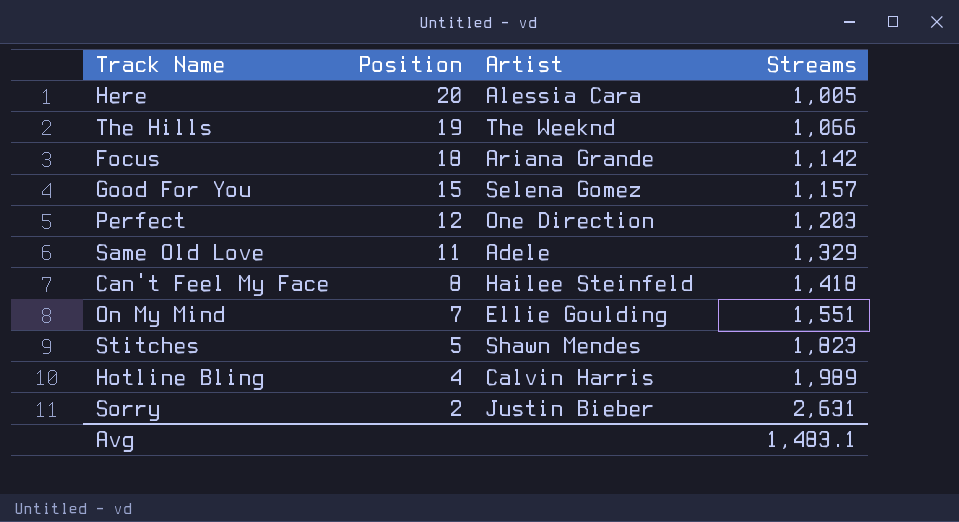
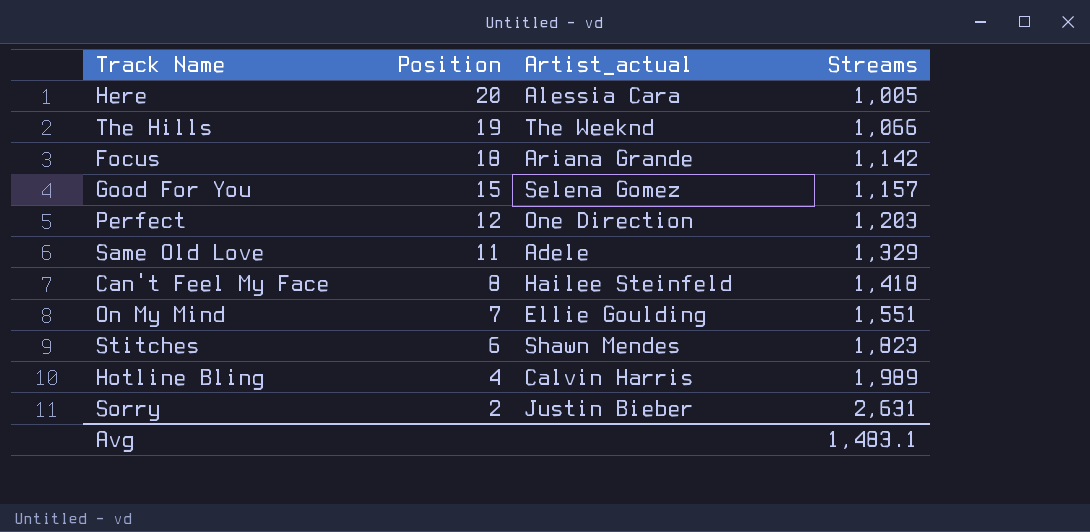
column name: Artist -> Artist_actual
Stitches | Position: 5 -> 6

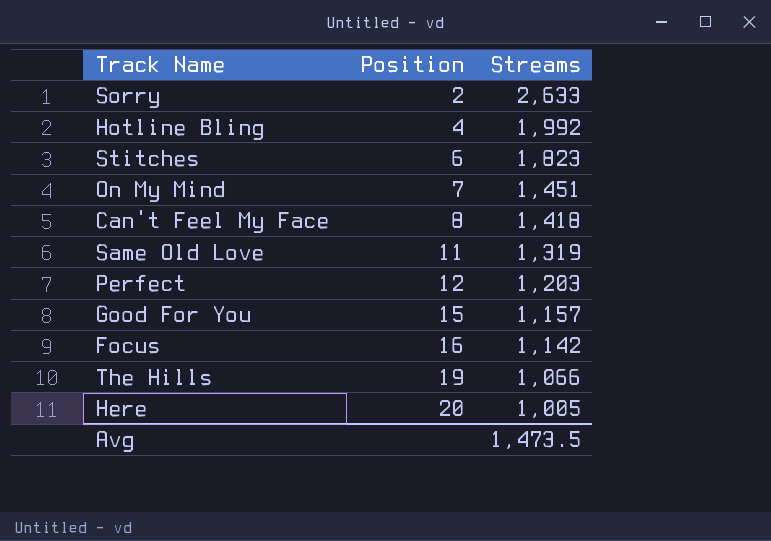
row order: Position descending -> Position ascending
column Artist_actual | position: 3 -> none
Sorry | Streams: 2,631 -> 2,633
Hotline Bling | Streams: 1,989 -> 1,992
On My Mind | Streams: 1,551 -> 1,451
Same Old Love | Streams: 1,329 -> 1,319
Focus | Position: 18 -> 16
Avg | Streams: 1,483.1 -> 1,473.5

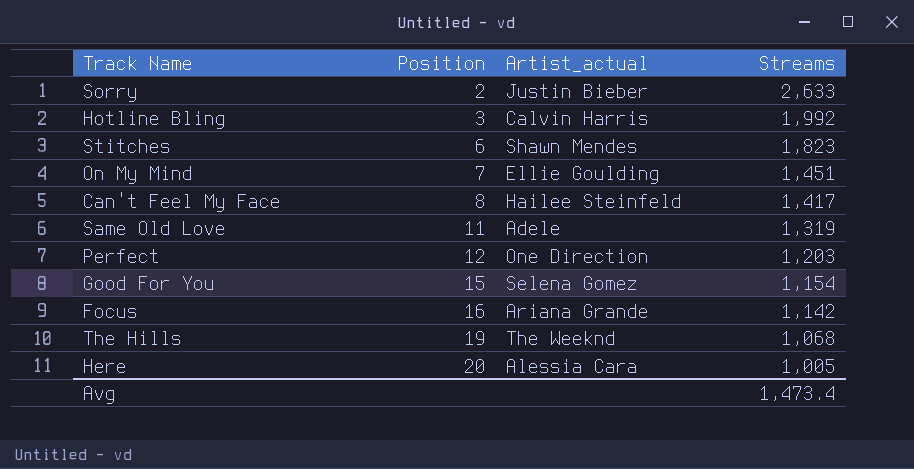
column Artist_actual | position: none -> 3
Hotline Bling | Position: 4 -> 3
Can't Feel My Face | Streams: 1,418 -> 1,417
Good For You | Streams: 1,157 -> 1,154
The Hills | Streams: 1,066 -> 1,068
Avg | Streams: 1,473.5 -> 1,473.4

